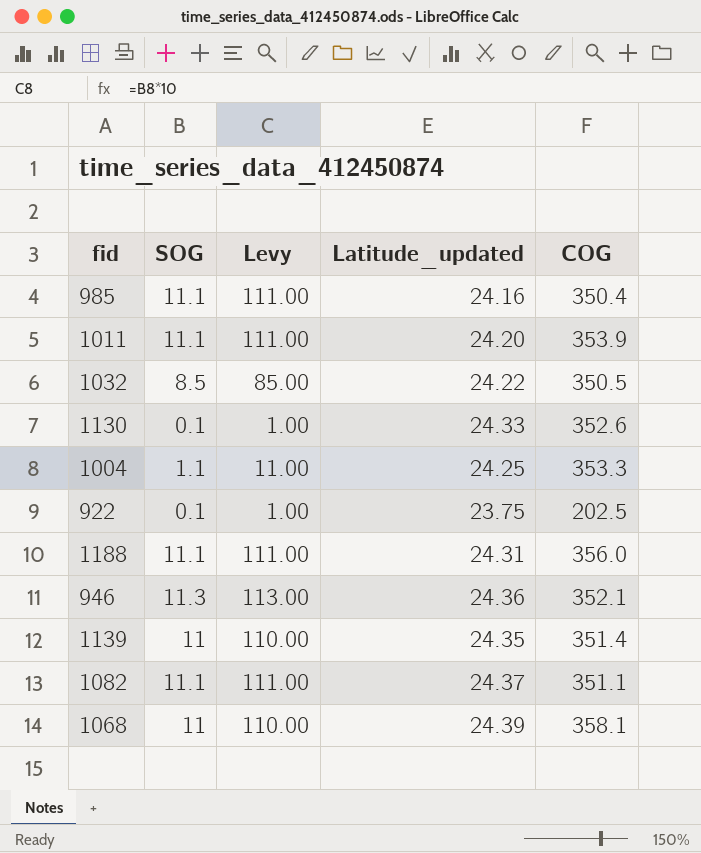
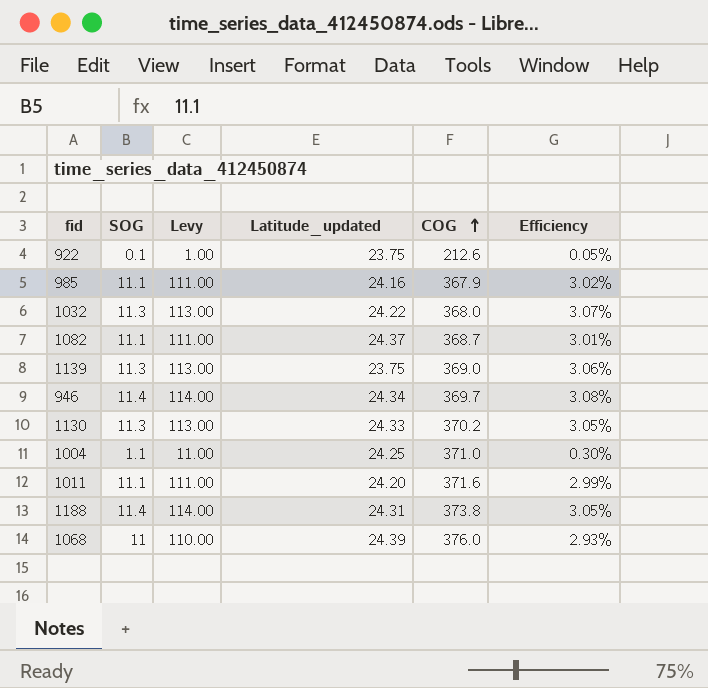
row order: none -> COG ascending
column Efficiency | formula: none -> [SOG] / [COG]
922 | COG: 202.5 -> 212.6
985 | COG: 350.4 -> 367.9
1032 | SOG: 8.5 -> 11.3
1032 | Levy: 85.00 -> 113.00
1032 | COG: 350.5 -> 368.0
1082 | COG: 351.1 -> 368.7
1139 | SOG: 11 -> 11.3
1139 | Levy: 110.00 -> 113.00
1139 | Latitude_updated: 24.35 -> 23.75
1139 | COG: 351.4 -> 369.0
946 | SOG: 11.3 -> 11.4
946 | Levy: 113.00 -> 114.00
946 | Latitude_updated: 24.36 -> 24.34
946 | COG: 352.1 -> 369.7
1130 | SOG: 0.1 -> 11.3
1130 | Levy: 1.00 -> 113.00
1130 | COG: 352.6 -> 370.2
1004 | COG: 353.3 -> 371.0
1011 | COG: 353.9 -> 371.6
1188 | SOG: 11.1 -> 11.4
1188 | Levy: 111.00 -> 114.00
1188 | COG: 356.0 -> 373.8
1068 | COG: 358.1 -> 376.0

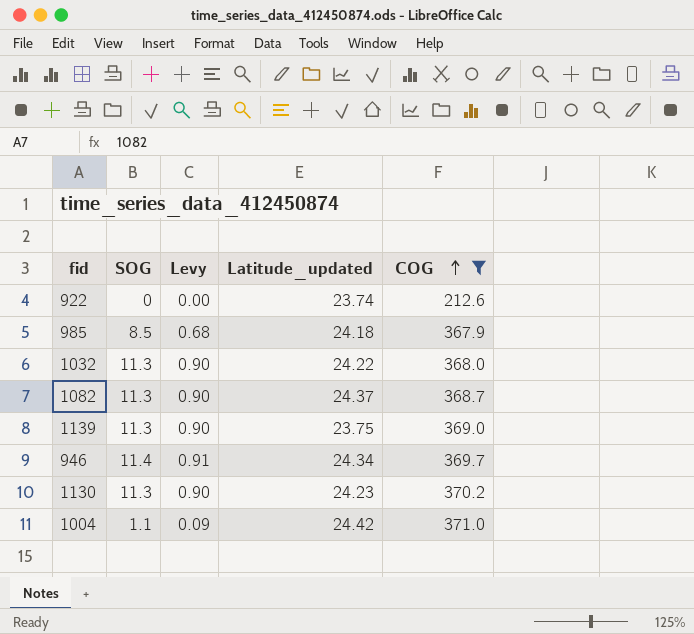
filter: none -> COG <= 371.0
column Efficiency | formula: [SOG] / [COG] -> none
column Levy | formula: [SOG] * 10 -> [SOG] * 0.08
922 | SOG: 0.1 -> 0
922 | Latitude_updated: 23.75 -> 23.74
985 | SOG: 11.1 -> 8.5
985 | Latitude_updated: 24.16 -> 24.18
1082 | SOG: 11.1 -> 11.3
1130 | Latitude_updated: 24.33 -> 24.23
1004 | Latitude_updated: 24.25 -> 24.42

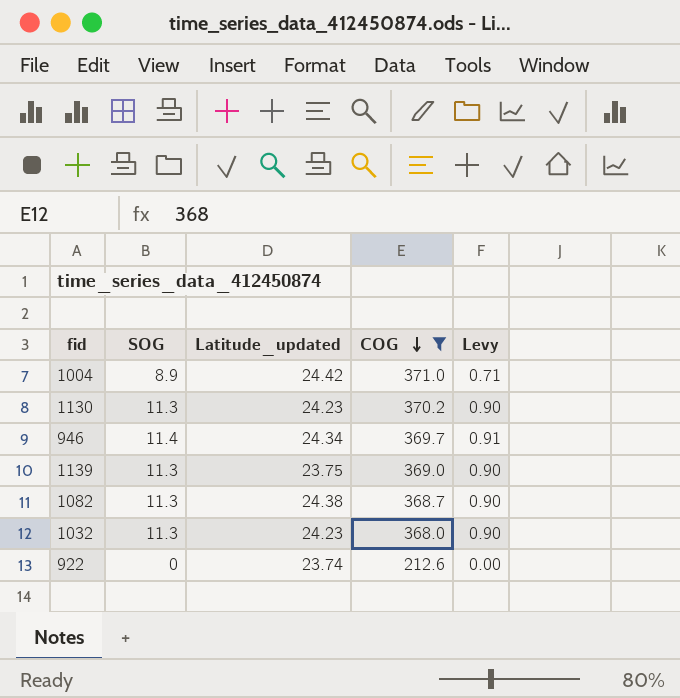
row order: COG ascending -> COG descending
column Levy | position: 3 -> 5
row 985: 8.5 | 0.68 | 24.18 | 367.9 -> none
1004 | SOG: 1.1 -> 8.9
1004 | Levy: 0.09 -> 0.71
1082 | Latitude_updated: 24.37 -> 24.38
1032 | Latitude_updated: 24.22 -> 24.23

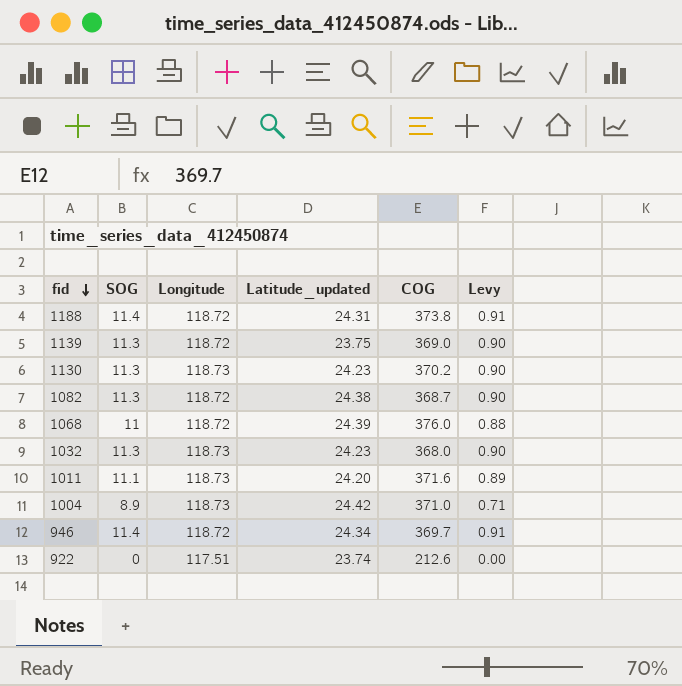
filter: COG <= 371.0 -> none
row order: COG descending -> fid descending
column Longitude | position: none -> 3

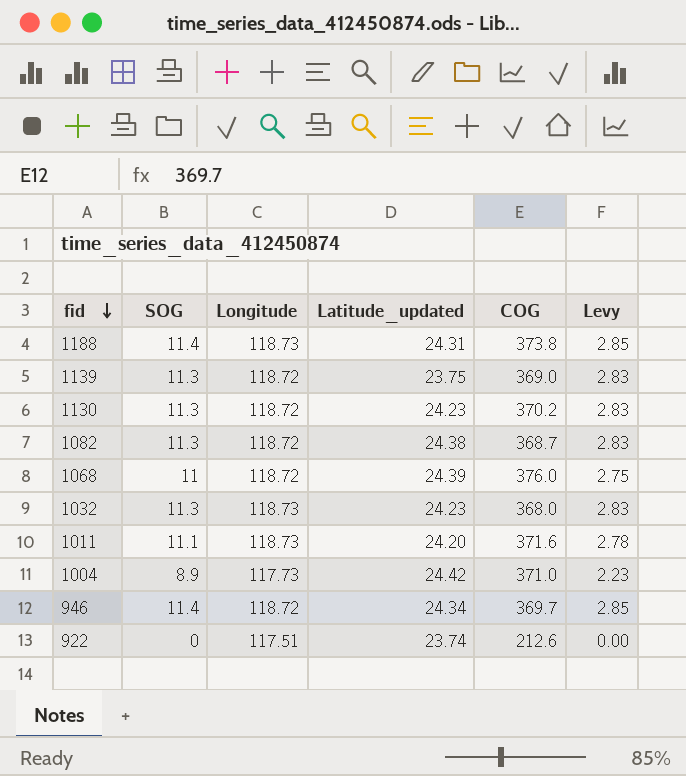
column Levy | formula: [SOG] * 0.08 -> [SOG] * 0.25
1188 | Longitude: 118.72 -> 118.73
1130 | Longitude: 118.73 -> 118.72
1004 | Longitude: 118.73 -> 117.73

